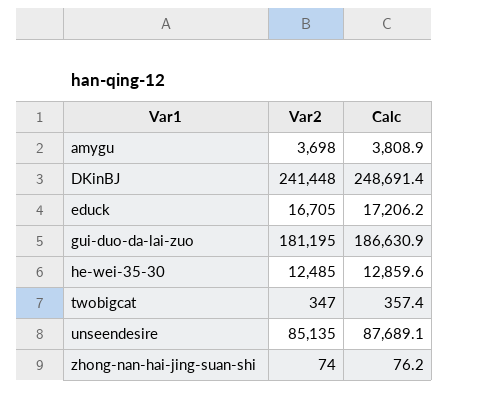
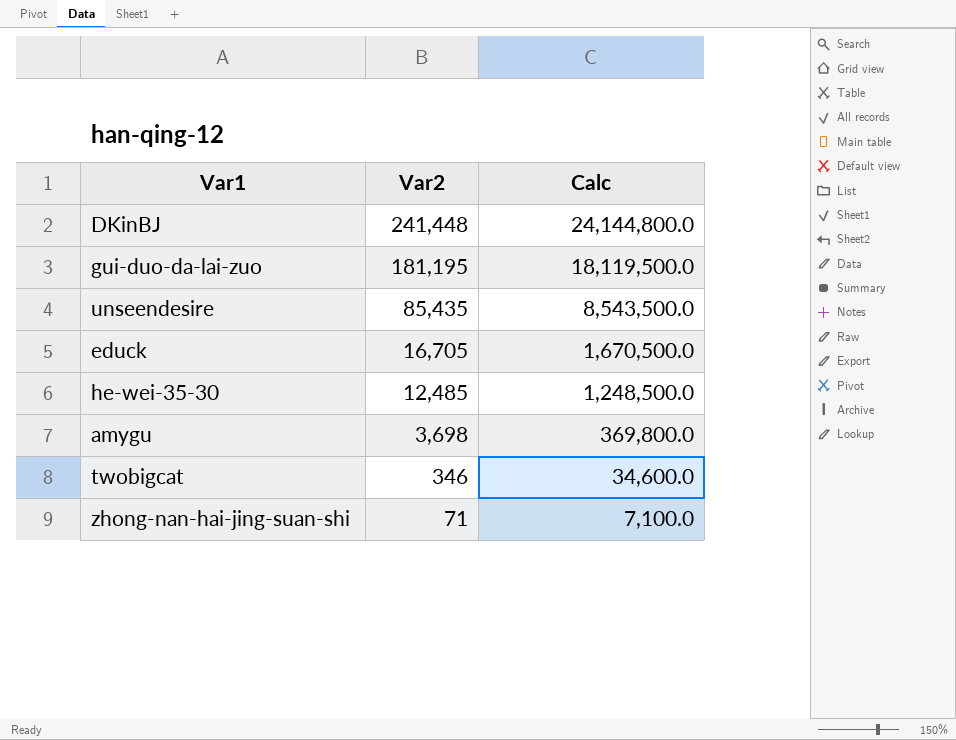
row order: Var1 ascending -> Var2 descending
column Calc | formula: [Var2] * 1.03 -> [Var2] * 100
unseendesire | Var2: 85,135 -> 85,435
twobigcat | Var2: 347 -> 346
zhong-nan-hai-jing-suan-shi | Var2: 74 -> 71

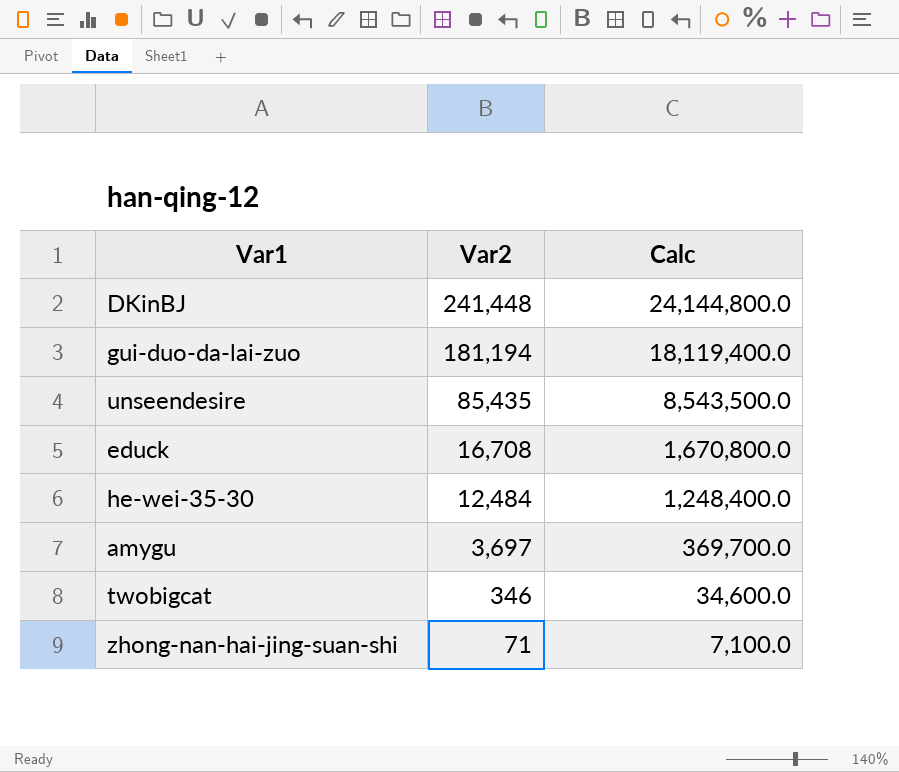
gui-duo-da-lai-zuo | Var2: 181,195 -> 181,194
gui-duo-da-lai-zuo | Calc: 18,119,500.0 -> 18,119,400.0
educk | Var2: 16,705 -> 16,708
educk | Calc: 1,670,500.0 -> 1,670,800.0
he-wei-35-30 | Var2: 12,485 -> 12,484
he-wei-35-30 | Calc: 1,248,500.0 -> 1,248,400.0
amygu | Var2: 3,698 -> 3,697
amygu | Calc: 369,800.0 -> 369,700.0

